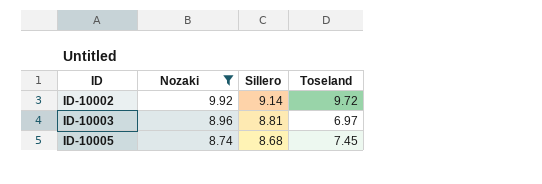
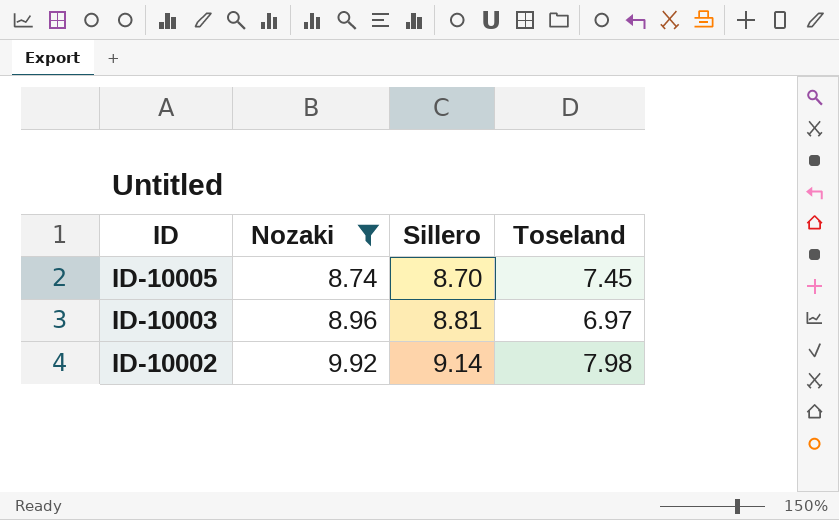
row order: ID ascending -> ID descending
ID-10005 | Sillero: 8.68 -> 8.70
ID-10002 | Toseland: 9.72 -> 7.98

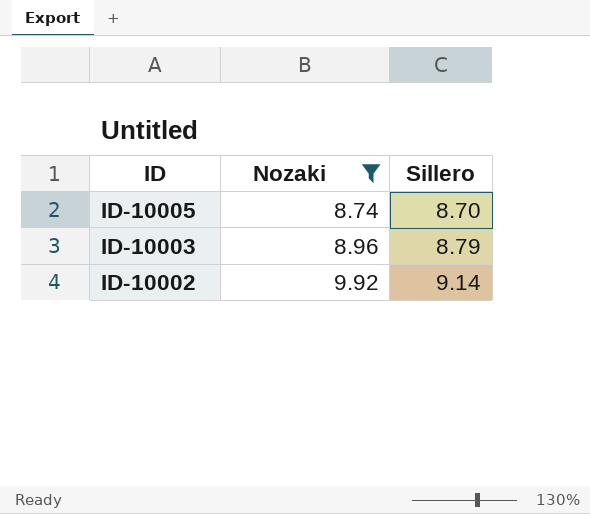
column Toseland | position: 4 -> none
ID-10003 | Sillero: 8.81 -> 8.79

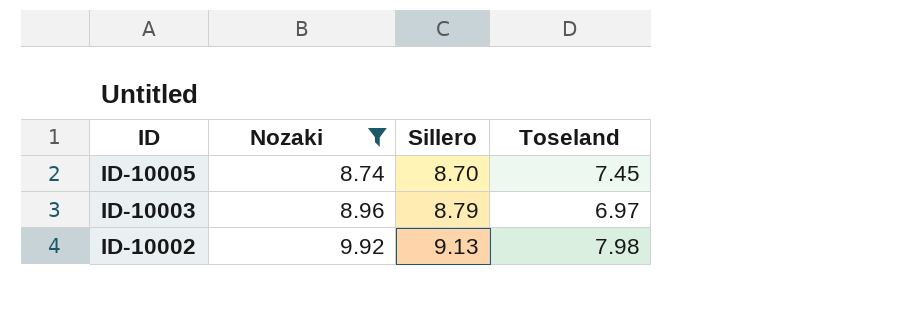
column Toseland | position: none -> 4
ID-10002 | Sillero: 9.14 -> 9.13

